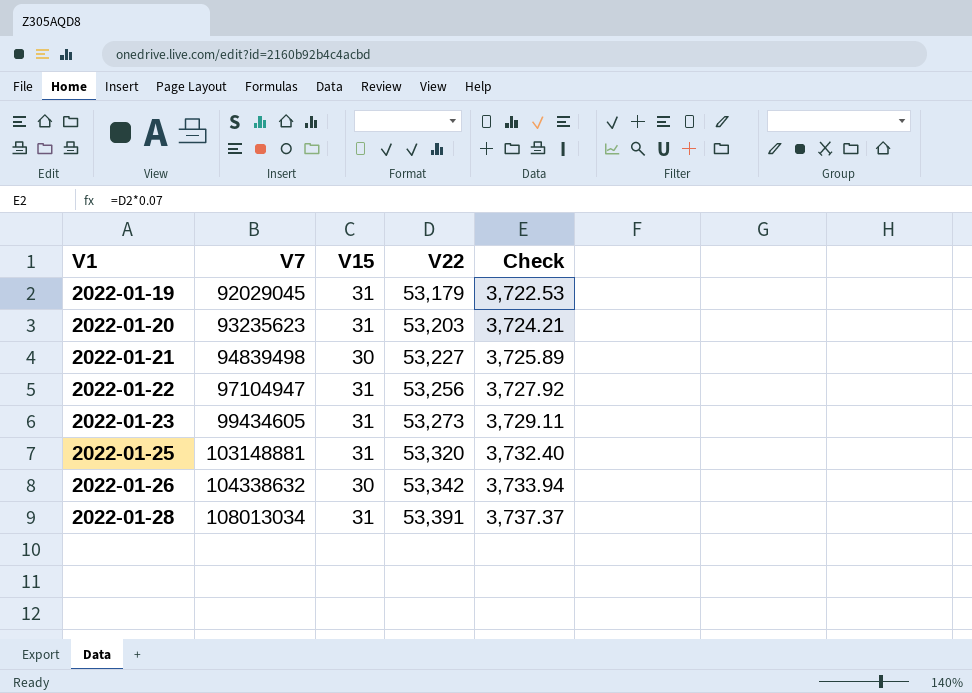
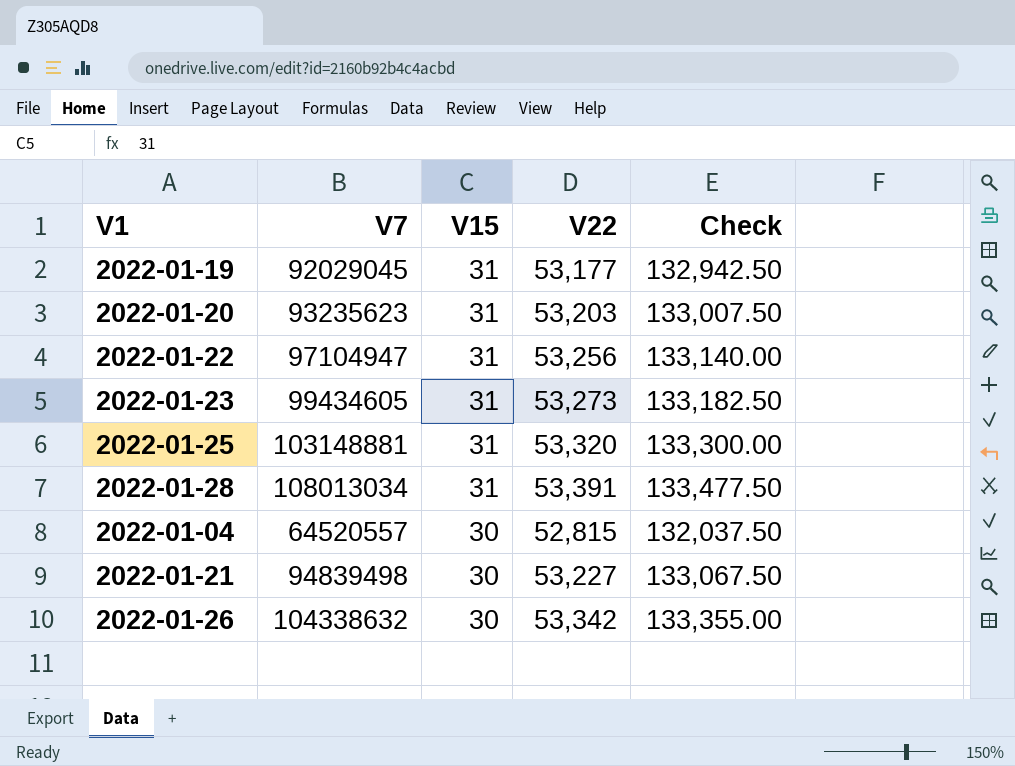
row order: V1 ascending -> V15 descending
column Check | formula: [V22] * 0.07 -> [V22] * 2.5
2022-01-19 | V22: 53,179 -> 53,177
row 2022-01-04: none -> 64520557 | 30 | 52,815 | 132,037.50

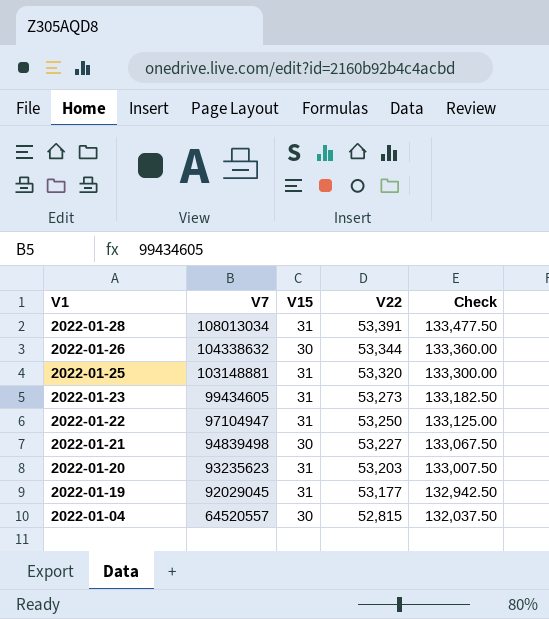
row order: V15 descending -> V1 descending
2022-01-26 | V22: 53,342 -> 53,344
2022-01-26 | Check: 133,355.00 -> 133,360.00
2022-01-22 | V22: 53,256 -> 53,250
2022-01-22 | Check: 133,140.00 -> 133,125.00

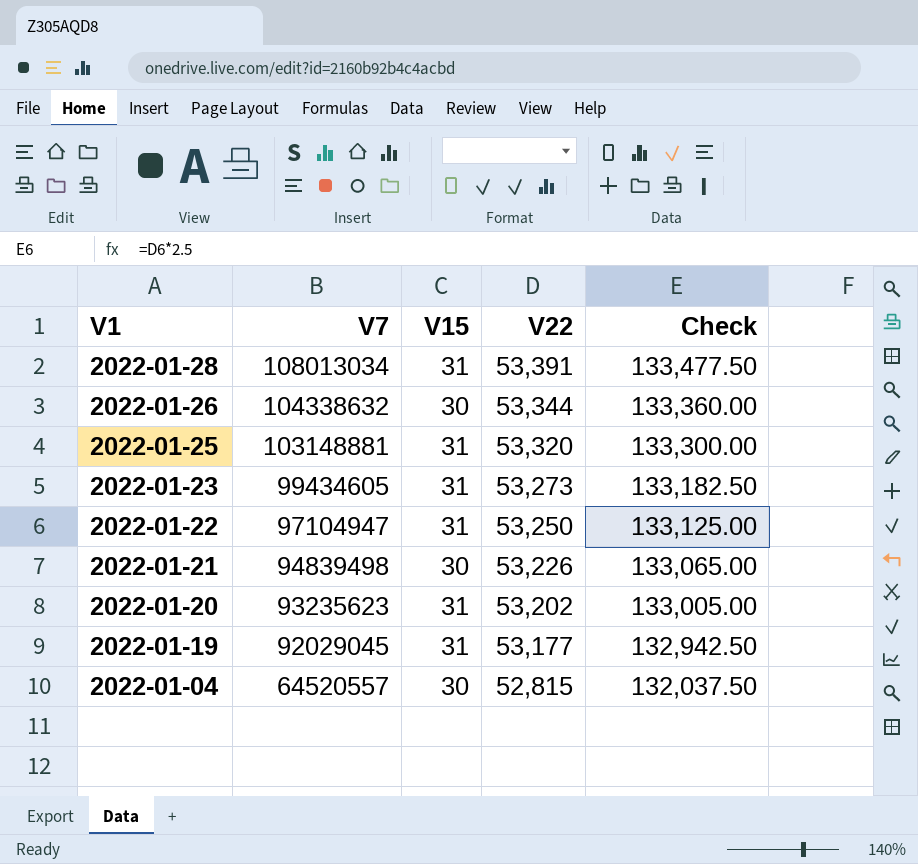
2022-01-21 | V22: 53,227 -> 53,226
2022-01-21 | Check: 133,067.50 -> 133,065.00
2022-01-20 | V22: 53,203 -> 53,202
2022-01-20 | Check: 133,007.50 -> 133,005.00

